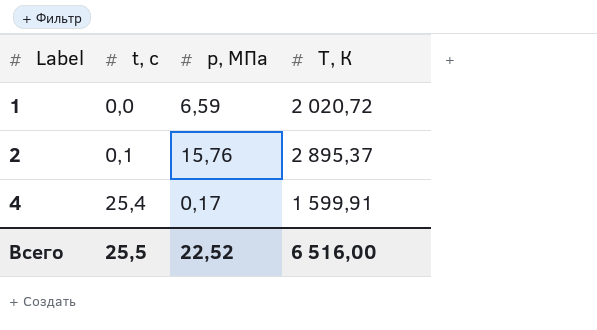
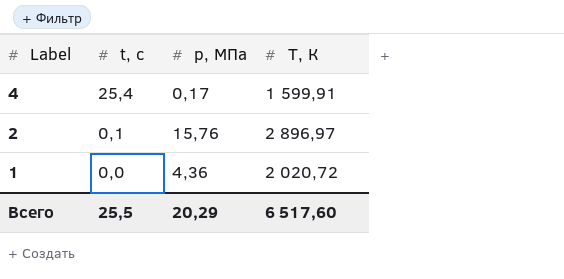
row order: Label ascending -> Label descending
2 | T, К: 2 895,37 -> 2 896,97
1 | p, МПа: 6,59 -> 4,36
Всего | p, МПа: 22,52 -> 20,29
Всего | T, К: 6 516,00 -> 6 517,60

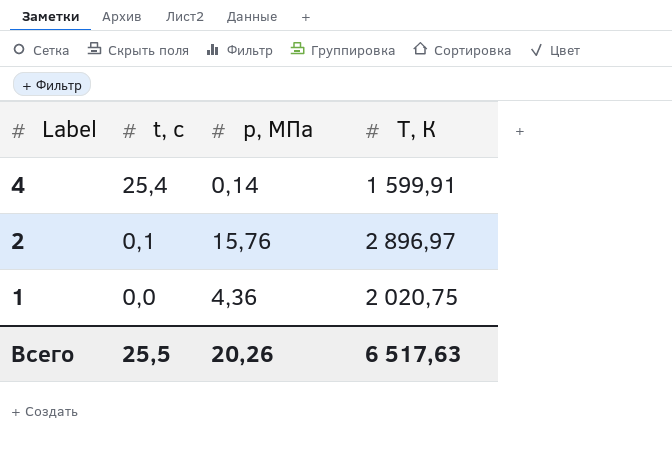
4 | p, МПа: 0,17 -> 0,14
1 | T, К: 2 020,72 -> 2 020,75
Всего | p, МПа: 20,29 -> 20,26
Всего | T, К: 6 517,60 -> 6 517,63

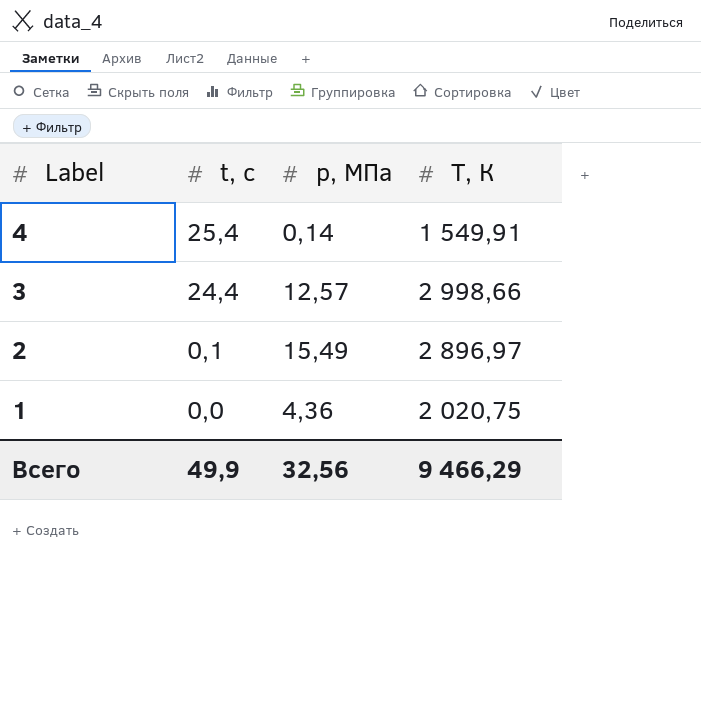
4 | T, К: 1 599,91 -> 1 549,91
row 3: none -> 24,4 | 12,57 | 2 998,66
2 | p, МПа: 15,76 -> 15,49
Всего | t, с: 25,5 -> 49,9
Всего | p, МПа: 20,26 -> 32,56
Всего | T, К: 6 517,63 -> 9 466,29

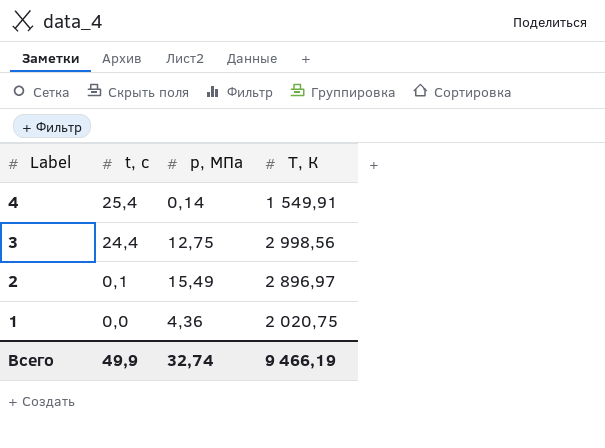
3 | p, МПа: 12,57 -> 12,75
3 | T, К: 2 998,66 -> 2 998,56
Всего | p, МПа: 32,56 -> 32,74
Всего | T, К: 9 466,29 -> 9 466,19

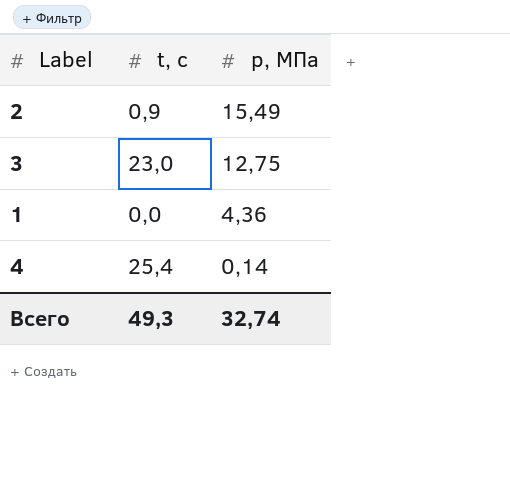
row order: Label descending -> p, МПа descending
column T, К | position: 4 -> none
2 | t, с: 0,1 -> 0,9
3 | t, с: 24,4 -> 23,0
Всего | t, с: 49,9 -> 49,3

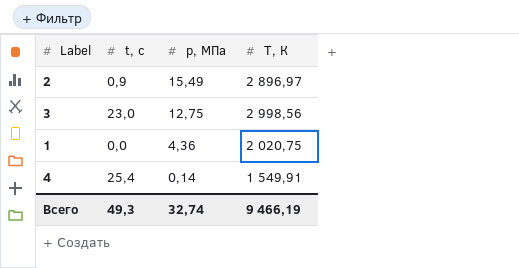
column T, К | position: none -> 4

